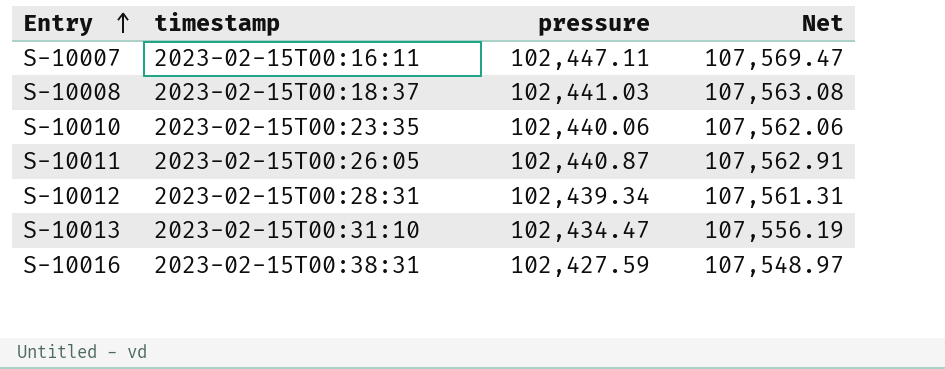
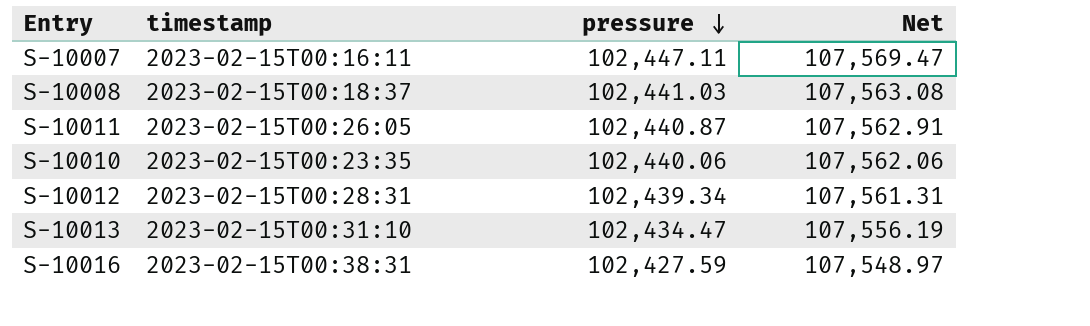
row order: Entry ascending -> pressure descending

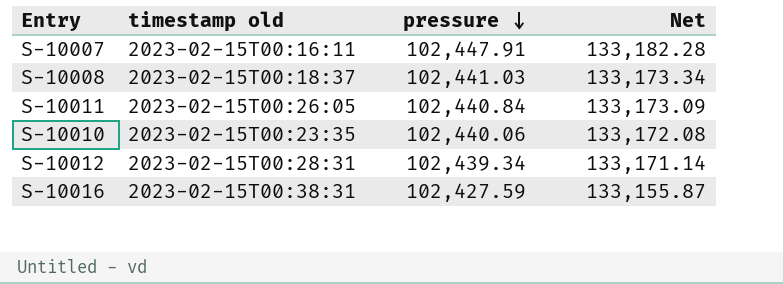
column name: timestamp -> timestamp old
column Net | formula: [pressure] * 1.05 -> [pressure] * 1.3
row S-10013: 2023-02-15T00:31:10 | 102,434.47 | 107,556.19 -> none
S-10007 | pressure: 102,447.11 -> 102,447.91
S-10011 | pressure: 102,440.87 -> 102,440.84

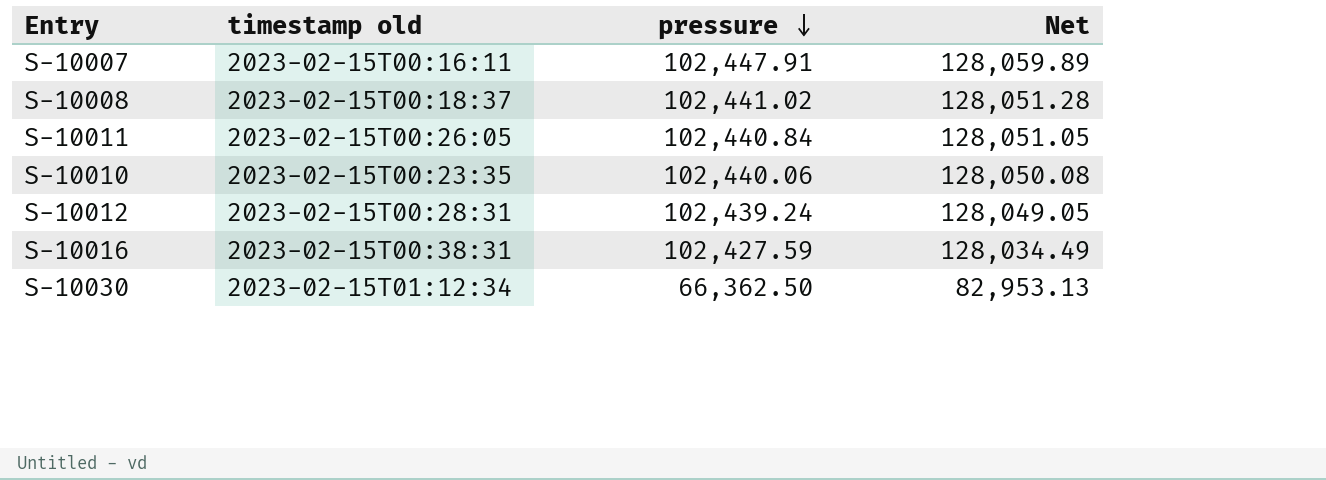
column Net | formula: [pressure] * 1.3 -> [pressure] * 1.25
S-10008 | pressure: 102,441.03 -> 102,441.02
S-10012 | pressure: 102,439.34 -> 102,439.24
row S-10030: none -> 2023-02-15T01:12:34 | 66,362.50 | 82,953.13

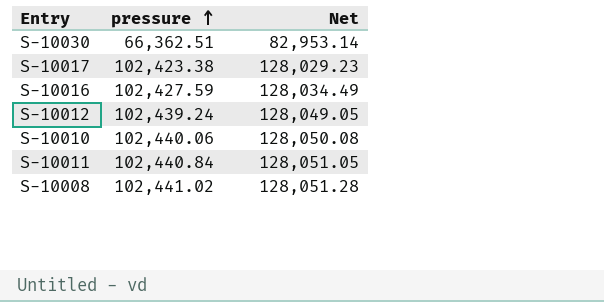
row order: pressure descending -> pressure ascending
column timestamp old | position: 2 -> none
row S-10007: 2023-02-15T00:16:11 | 102,447.91 | 128,059.89 -> none
S-10030 | pressure: 66,362.50 -> 66,362.51
S-10030 | Net: 82,953.13 -> 82,953.14
row S-10017: none -> 102,423.38 | 128,029.23

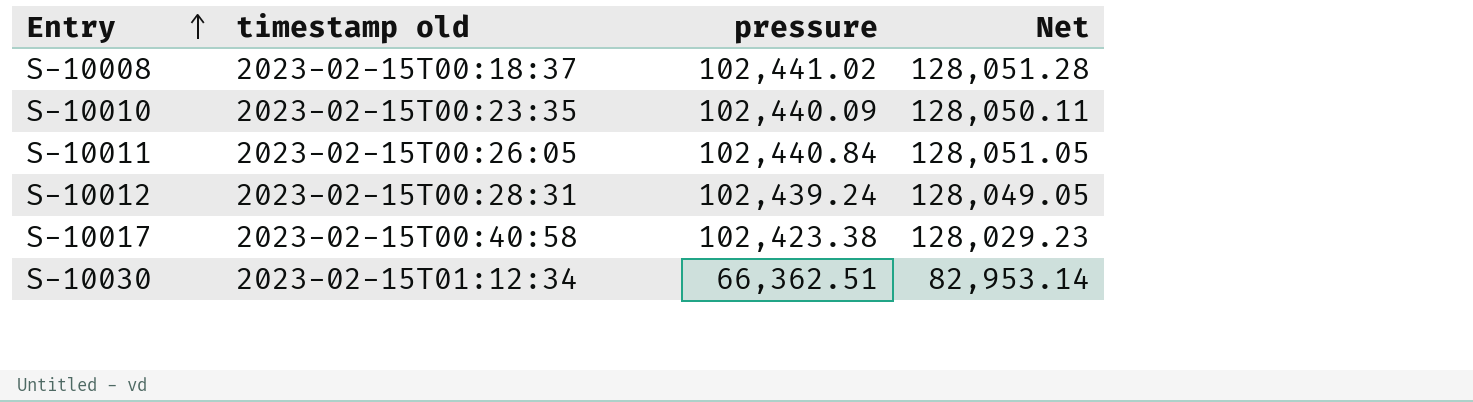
row order: pressure ascending -> Entry ascending
column timestamp old | position: none -> 2
row S-10016: 102,427.59 | 128,034.49 -> none
S-10010 | pressure: 102,440.06 -> 102,440.09
S-10010 | Net: 128,050.08 -> 128,050.11

